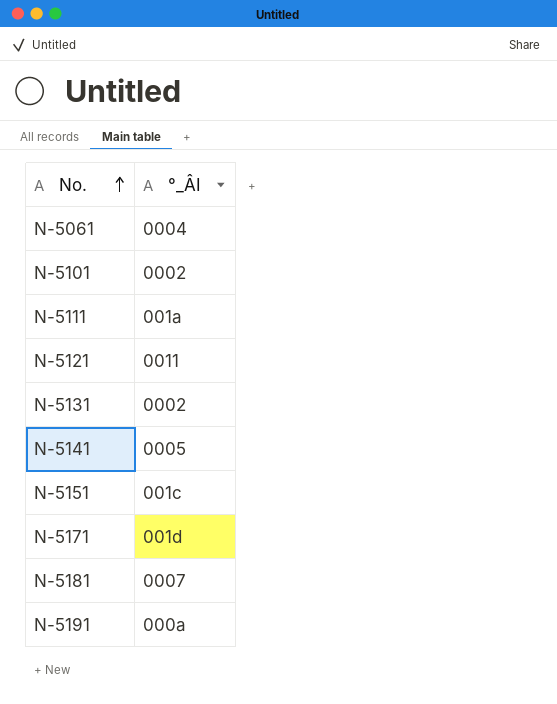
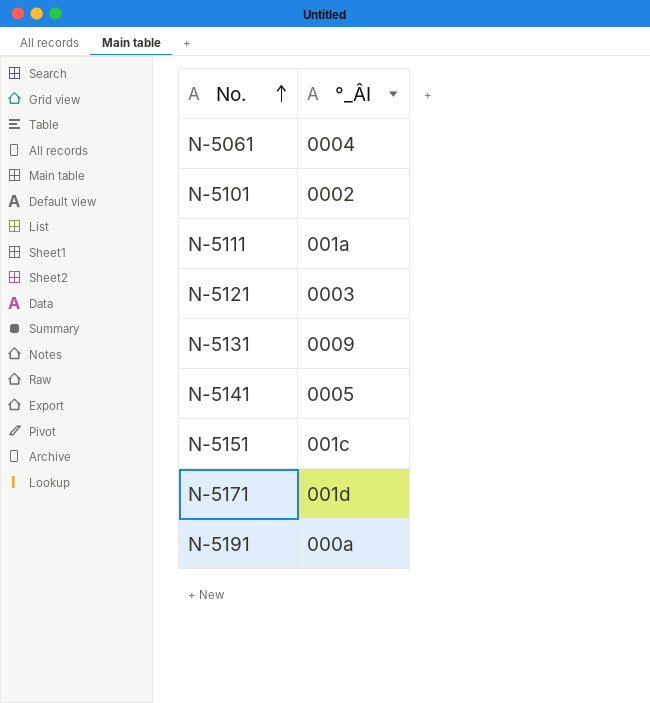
row N-5181: 0007 -> none
N-5121 | °_ÂI: 0011 -> 0003
N-5131 | °_ÂI: 0002 -> 0009

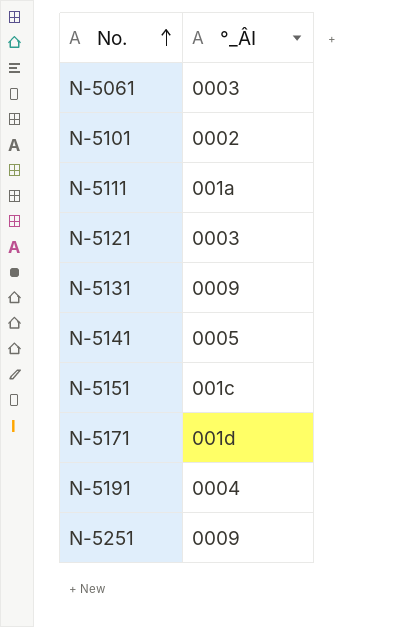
N-5061 | °_ÂI: 0004 -> 0003
N-5191 | °_ÂI: 000a -> 0004
row N-5251: none -> 0009

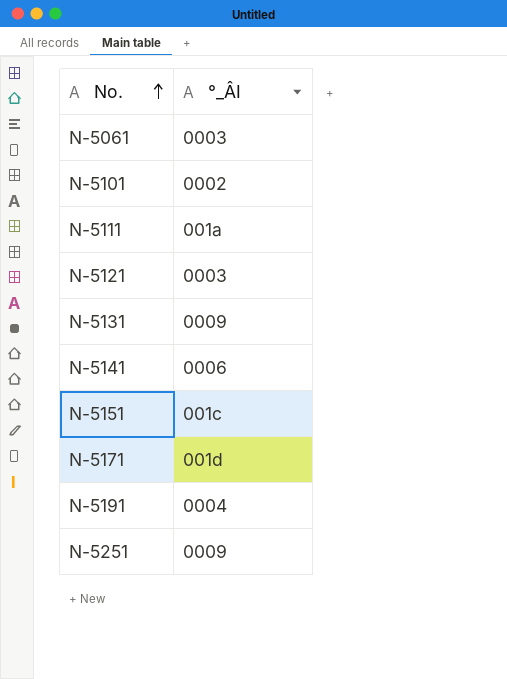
N-5141 | °_ÂI: 0005 -> 0006

